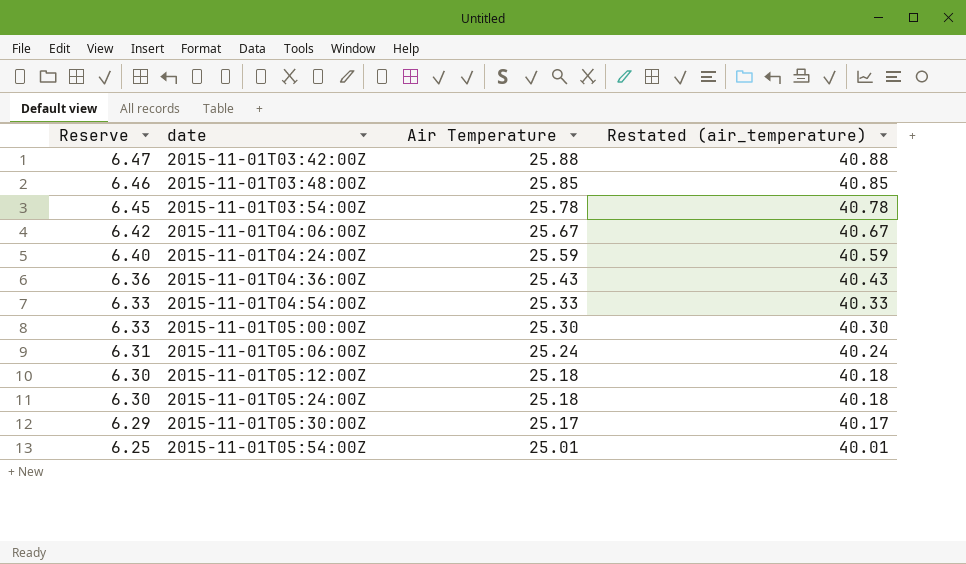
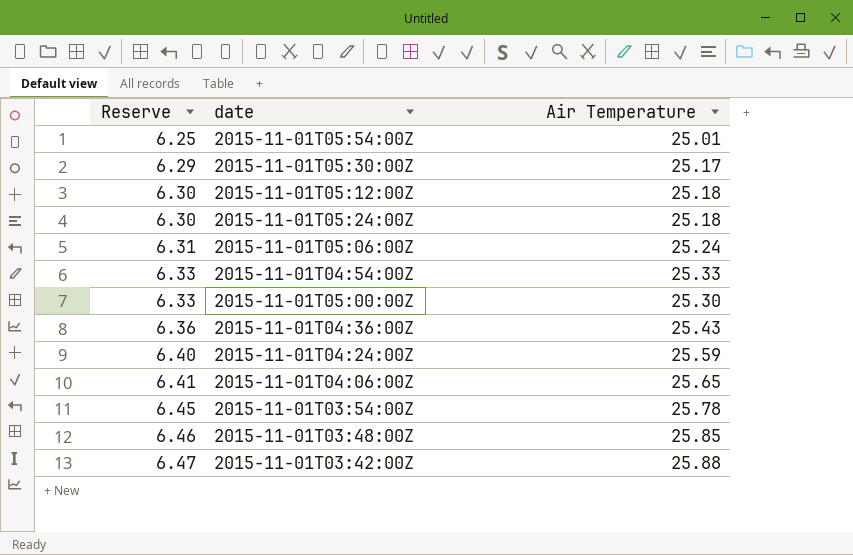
row order: Reserve descending -> Reserve ascending
column Restated (air_temperature) | formula: [Air Temperature] + 15 -> none
2015-11-01T04:06:00Z | Reserve: 6.42 -> 6.41
2015-11-01T04:06:00Z | Air Temperature: 25.67 -> 25.65

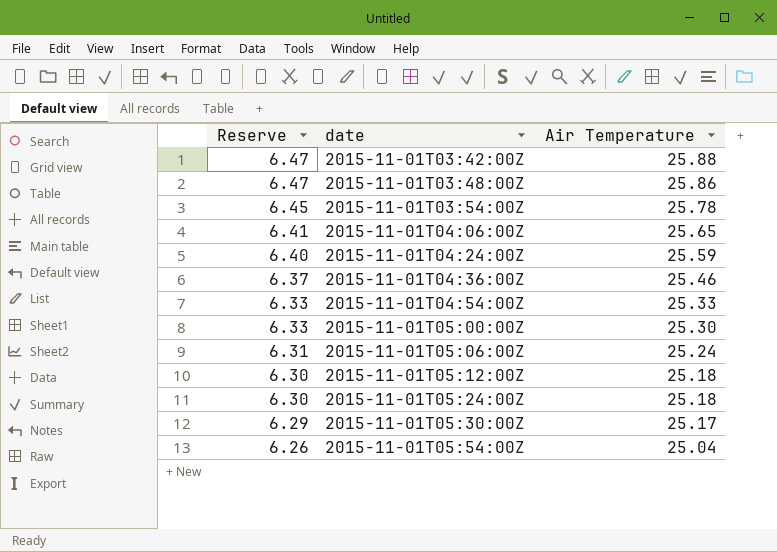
row order: Reserve ascending -> Reserve descending
2015-11-01T03:48:00Z | Reserve: 6.46 -> 6.47
2015-11-01T03:48:00Z | Air Temperature: 25.85 -> 25.86
2015-11-01T04:36:00Z | Reserve: 6.36 -> 6.37
2015-11-01T04:36:00Z | Air Temperature: 25.43 -> 25.46
2015-11-01T05:54:00Z | Reserve: 6.25 -> 6.26
2015-11-01T05:54:00Z | Air Temperature: 25.01 -> 25.04

